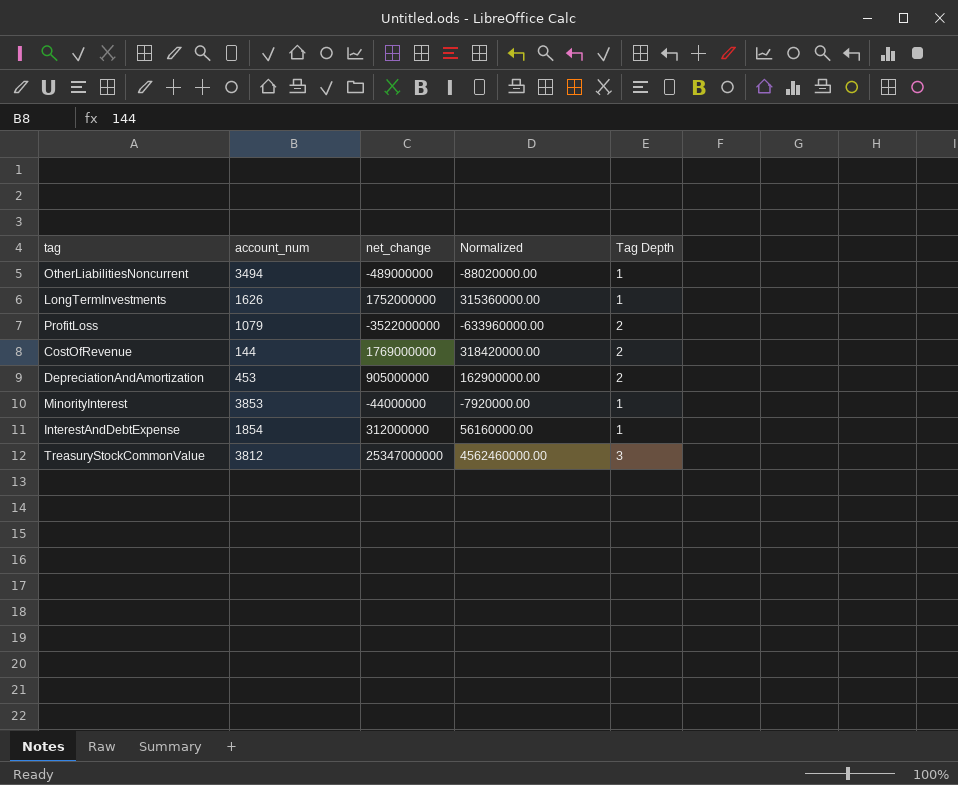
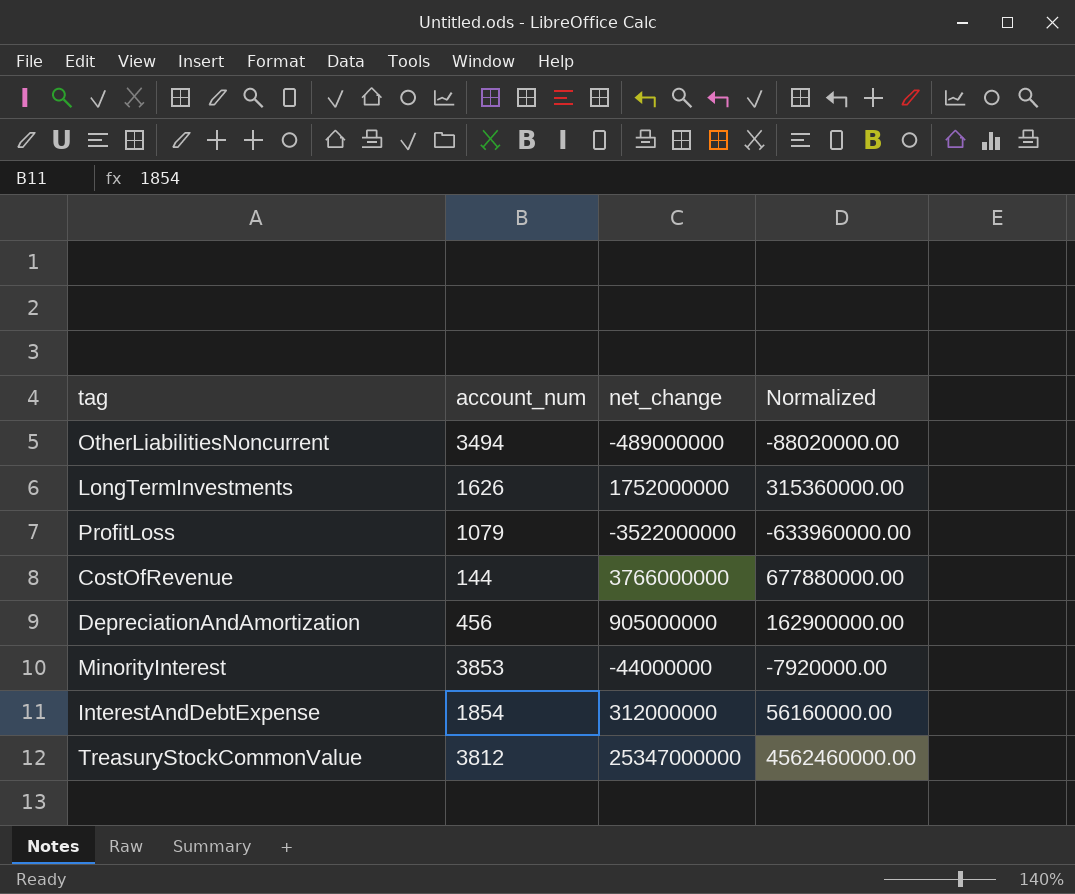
column Tag Depth | position: 5 -> none
CostOfRevenue | net_change: 1769000000 -> 3766000000
CostOfRevenue | Normalized: 318420000.00 -> 677880000.00
DepreciationAndAmortization | account_num: 453 -> 456

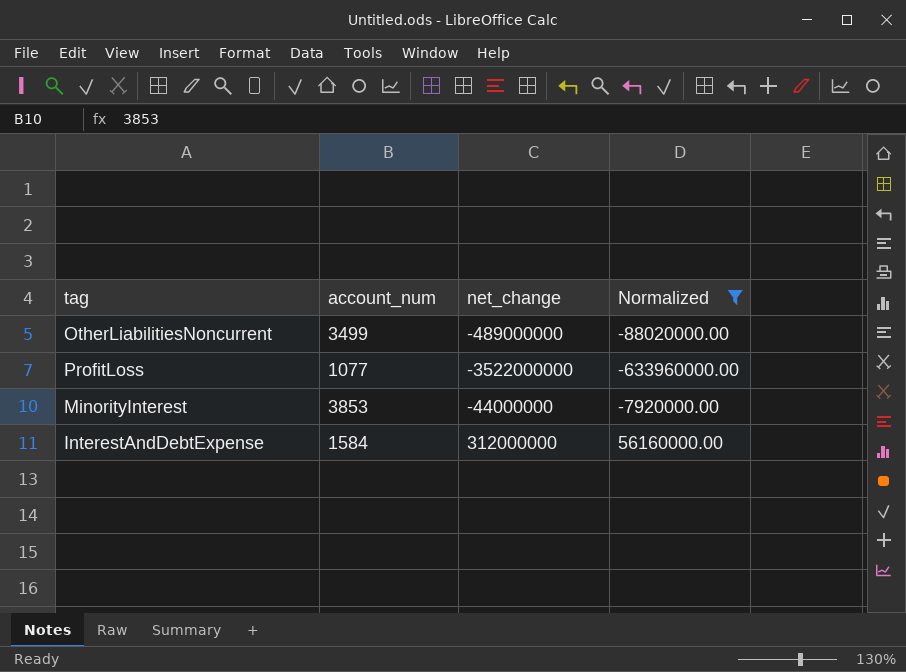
filter: none -> Normalized <= 56160000.00
OtherLiabilitiesNoncurrent | account_num: 3494 -> 3499
ProfitLoss | account_num: 1079 -> 1077
InterestAndDebtExpense | account_num: 1854 -> 1584

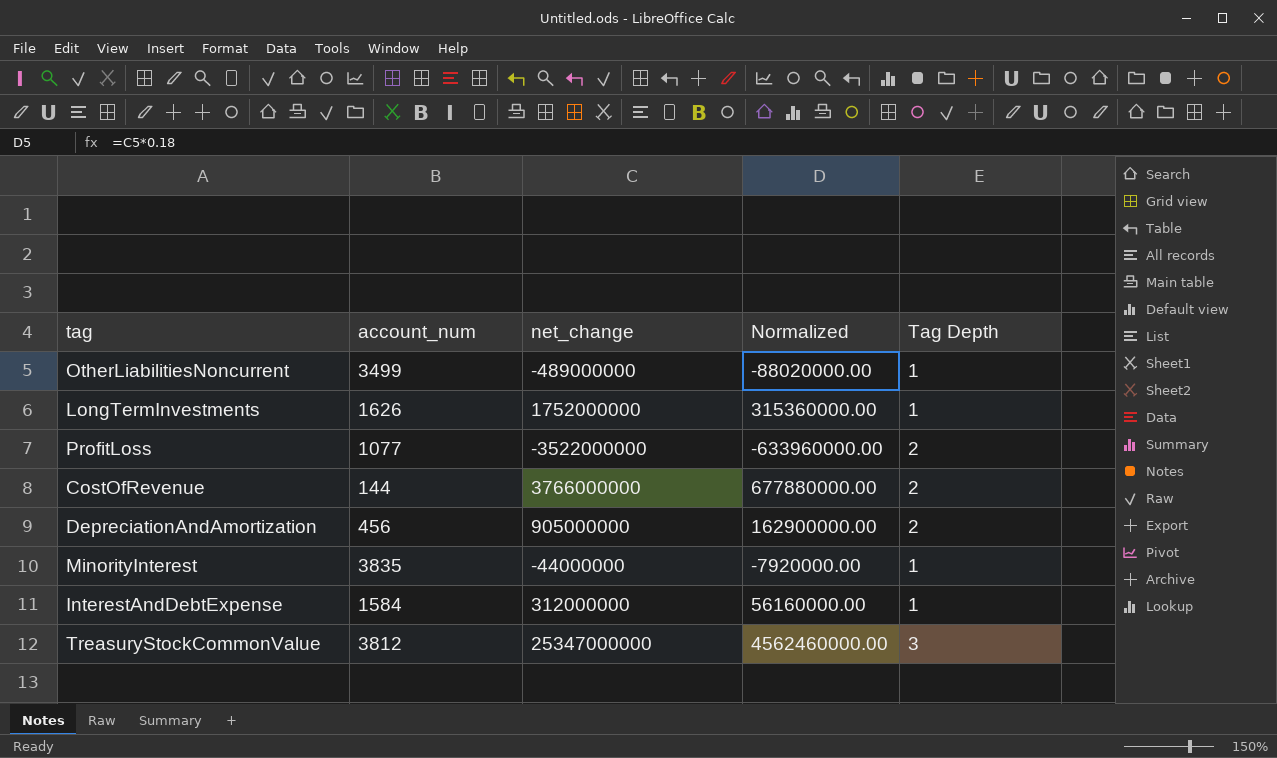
filter: Normalized <= 56160000.00 -> none
column Tag Depth | position: none -> 5
MinorityInterest | account_num: 3853 -> 3835

